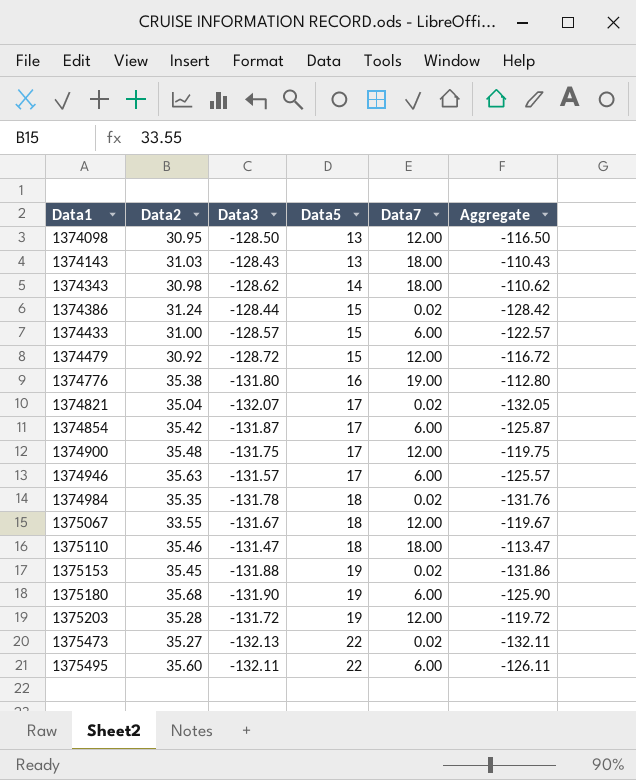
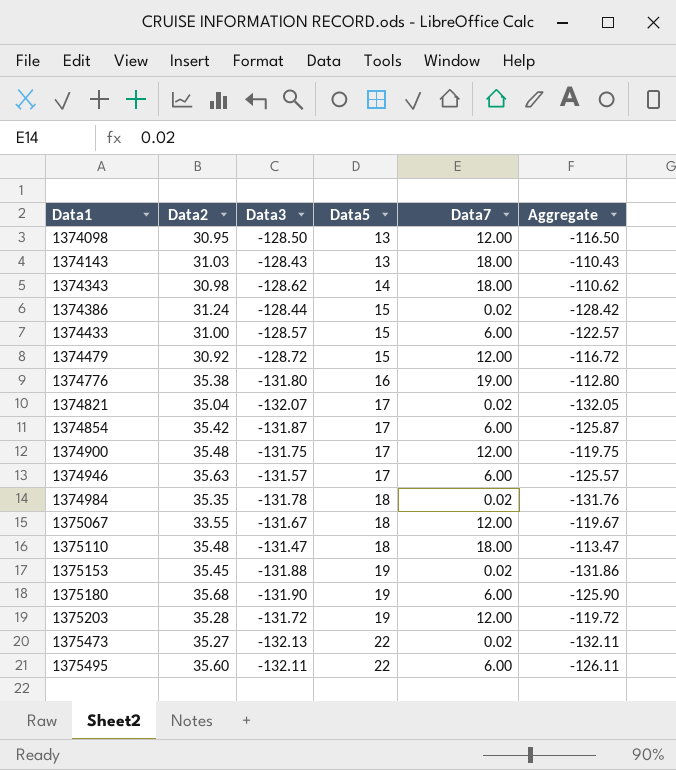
1375110 | Data2: 35.46 -> 35.48

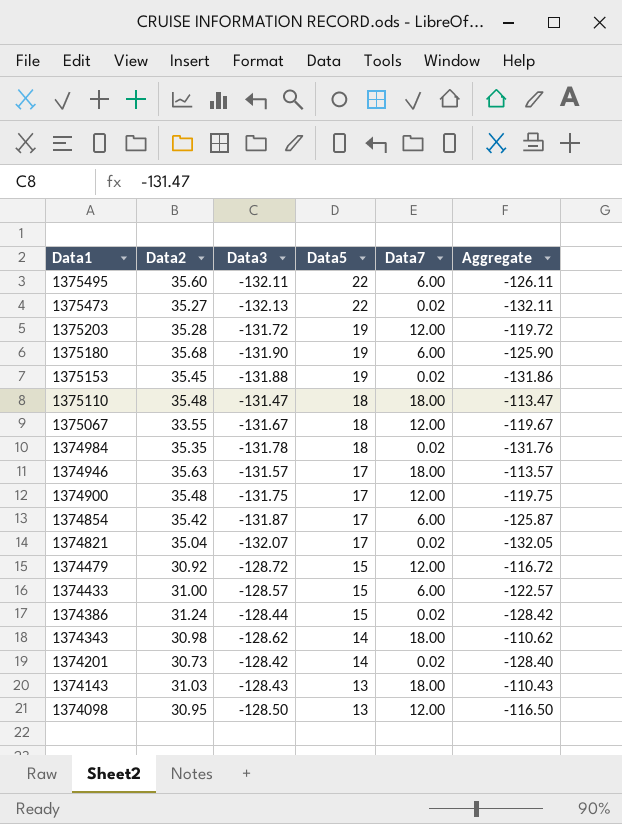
row order: Data1 ascending -> Data1 descending
row 1374776: 35.38 | -131.80 | 16 | 19.00 | -112.80 -> none
1374946 | Data7: 6.00 -> 18.00
1374946 | Aggregate: -125.57 -> -113.57
row 1374201: none -> 30.73 | -128.42 | 14 | 0.02 | -128.40

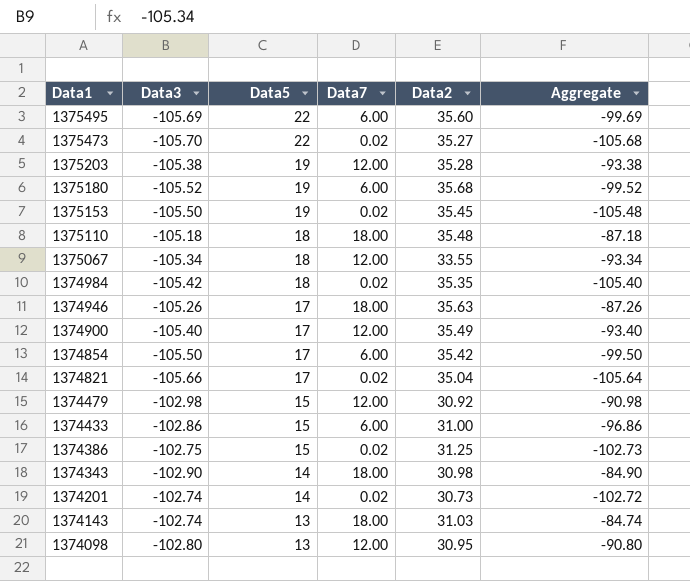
column Data2 | position: 2 -> 5
1375495 | Data3: -132.11 -> -105.69
1375495 | Aggregate: -126.11 -> -99.69
1375473 | Data3: -132.13 -> -105.70
1375473 | Aggregate: -132.11 -> -105.68
1375203 | Data3: -131.72 -> -105.38
1375203 | Aggregate: -119.72 -> -93.38
1375180 | Data3: -131.90 -> -105.52
1375180 | Aggregate: -125.90 -> -99.52
1375153 | Data3: -131.88 -> -105.50
1375153 | Aggregate: -131.86 -> -105.48
1375110 | Data3: -131.47 -> -105.18
1375110 | Aggregate: -113.47 -> -87.18
1375067 | Data3: -131.67 -> -105.34
1375067 | Aggregate: -119.67 -> -93.34
1374984 | Data3: -131.78 -> -105.42
1374984 | Aggregate: -131.76 -> -105.40
1374946 | Data3: -131.57 -> -105.26
1374946 | Aggregate: -113.57 -> -87.26
1374900 | Data3: -131.75 -> -105.40
1374900 | Data2: 35.48 -> 35.49
1374900 | Aggregate: -119.75 -> -93.40
1374854 | Data3: -131.87 -> -105.50
1374854 | Aggregate: -125.87 -> -99.50
1374821 | Data3: -132.07 -> -105.66
1374821 | Aggregate: -132.05 -> -105.64
1374479 | Data3: -128.72 -> -102.98
1374479 | Aggregate: -116.72 -> -90.98
1374433 | Data3: -128.57 -> -102.86
1374433 | Aggregate: -122.57 -> -96.86
1374386 | Data3: -128.44 -> -102.75
1374386 | Data2: 31.24 -> 31.25
1374386 | Aggregate: -128.42 -> -102.73
1374343 | Data3: -128.62 -> -102.90
1374343 | Aggregate: -110.62 -> -84.90
1374201 | Data3: -128.42 -> -102.74
1374201 | Aggregate: -128.40 -> -102.72
1374143 | Data3: -128.43 -> -102.74
1374143 | Aggregate: -110.43 -> -84.74
1374098 | Data3: -128.50 -> -102.80
1374098 | Aggregate: -116.50 -> -90.80

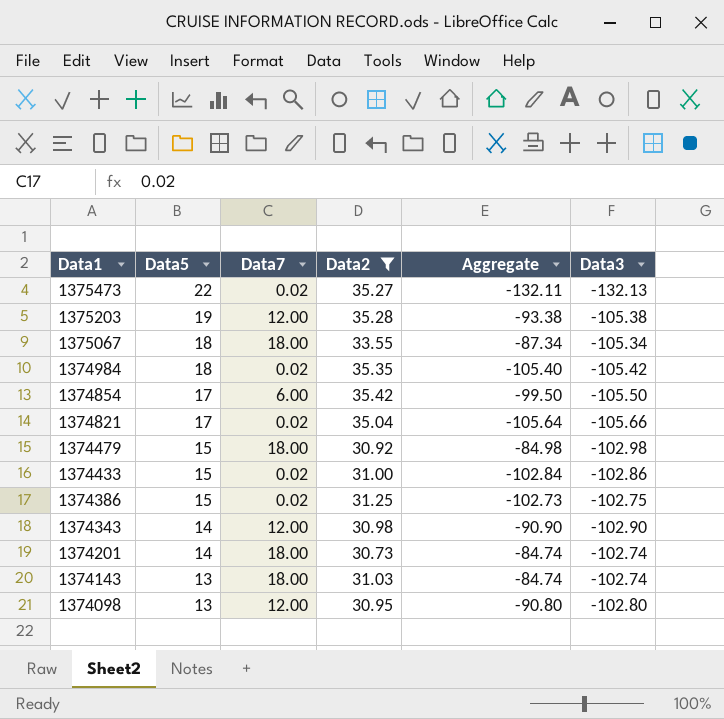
filter: none -> Data2 <= 35.42
column Data3 | position: 2 -> 6
1375473 | Aggregate: -105.68 -> -132.11
1375473 | Data3: -105.70 -> -132.13
1375067 | Data7: 12.00 -> 18.00
1375067 | Aggregate: -93.34 -> -87.34
1374479 | Data7: 12.00 -> 18.00
1374479 | Aggregate: -90.98 -> -84.98
1374433 | Data7: 6.00 -> 0.02
1374433 | Aggregate: -96.86 -> -102.84
1374343 | Data7: 18.00 -> 12.00
1374343 | Aggregate: -84.90 -> -90.90
1374201 | Data7: 0.02 -> 18.00
1374201 | Aggregate: -102.72 -> -84.74

